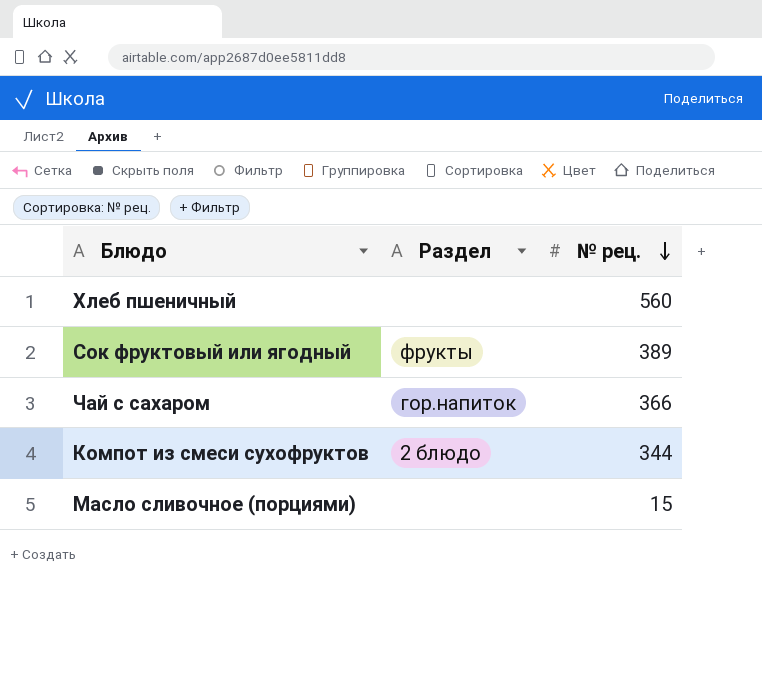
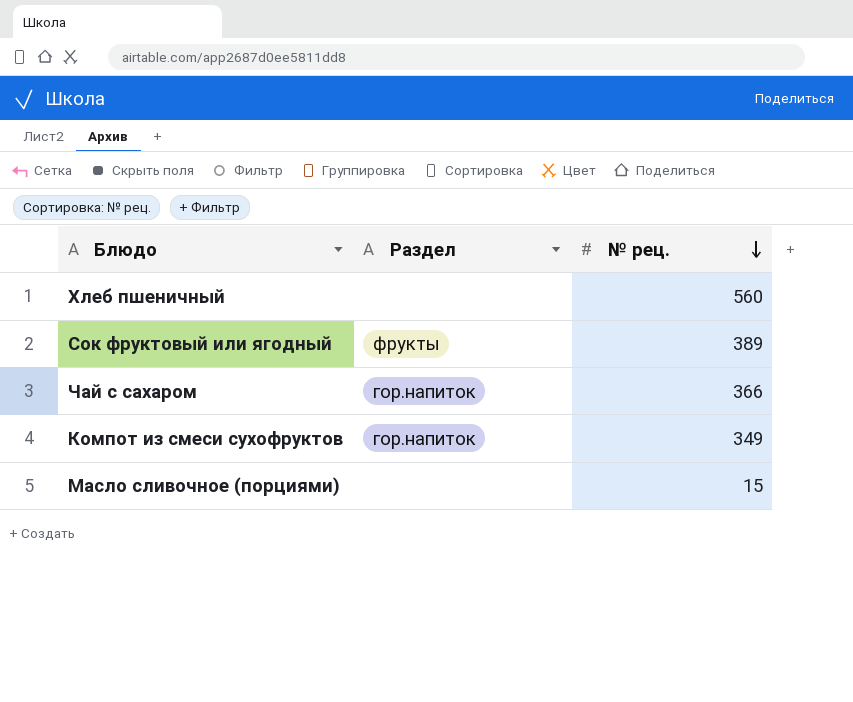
Компот из смеси сухофруктов | Раздел: 2 блюдо -> гор.напиток
Компот из смеси сухофруктов | № рец.: 344 -> 349

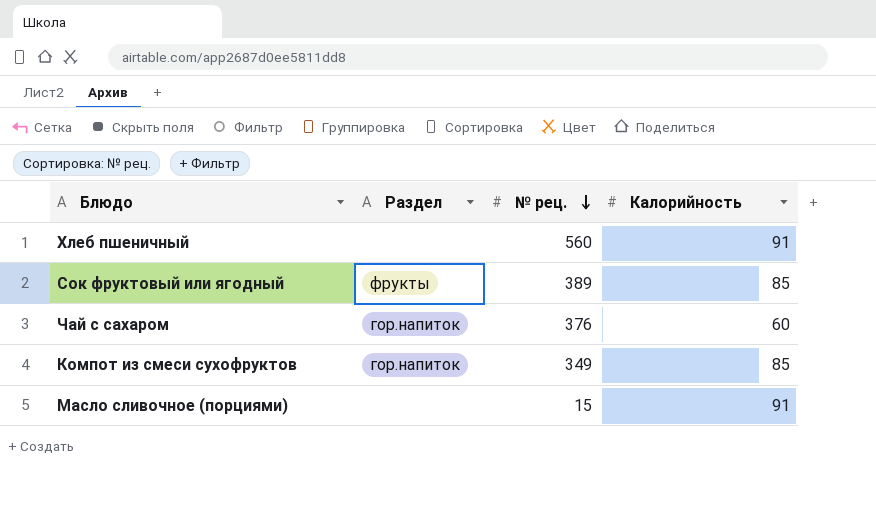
column Калорийность | position: none -> 4
Чай с сахаром | № рец.: 366 -> 376

